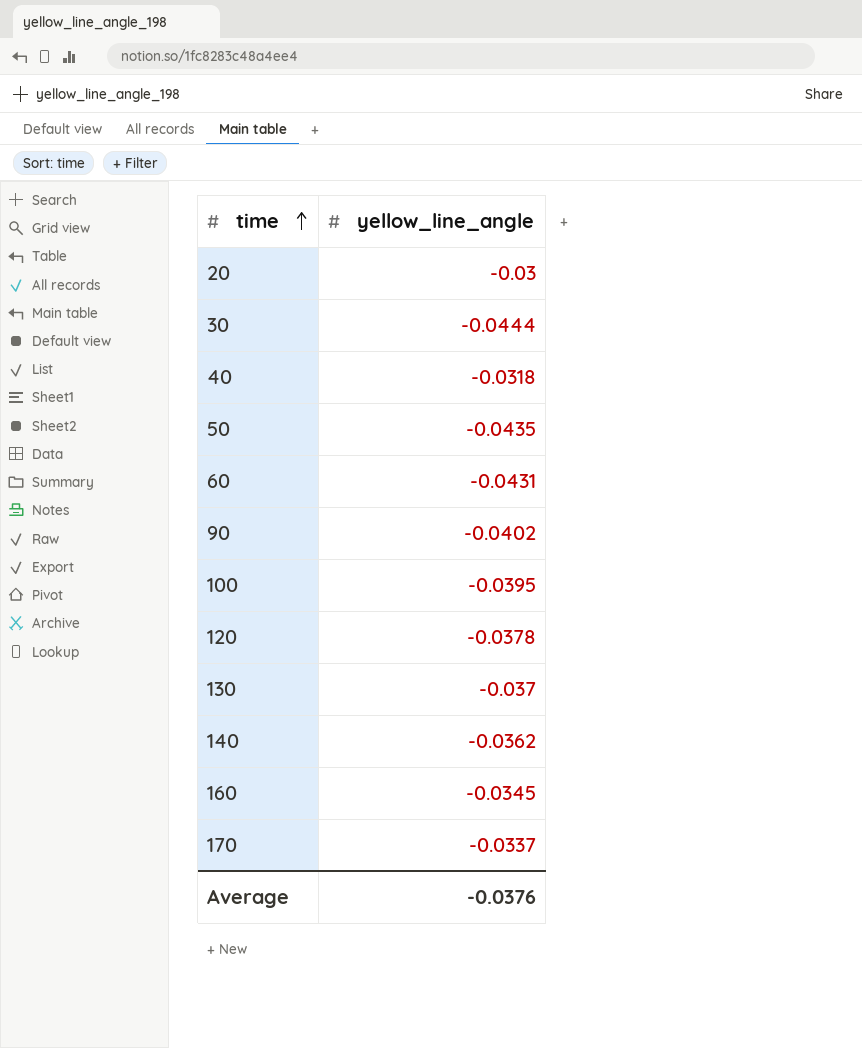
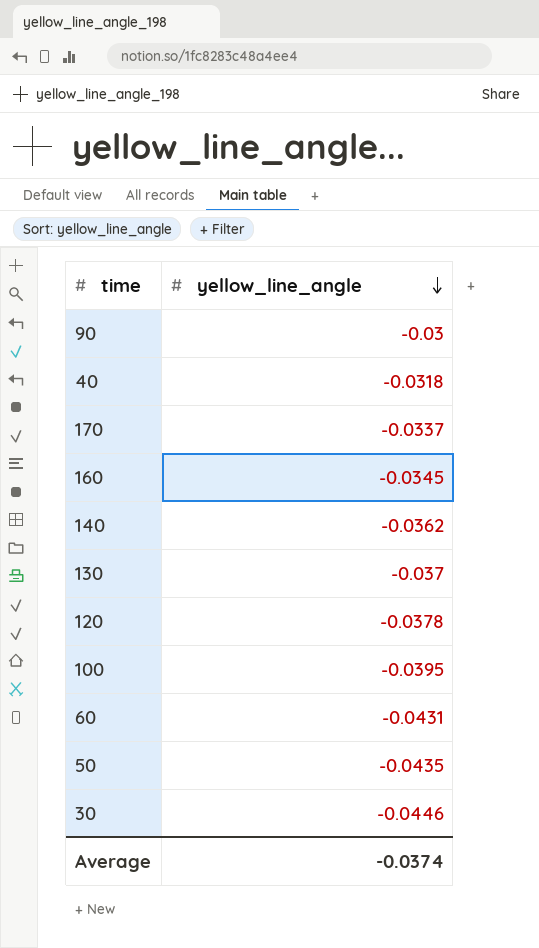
row order: time ascending -> yellow_line_angle descending
row 20: -0.03 -> none
90 | yellow_line_angle: -0.0402 -> -0.03
30 | yellow_line_angle: -0.0444 -> -0.0446
Average | yellow_line_angle: -0.0376 -> -0.0374

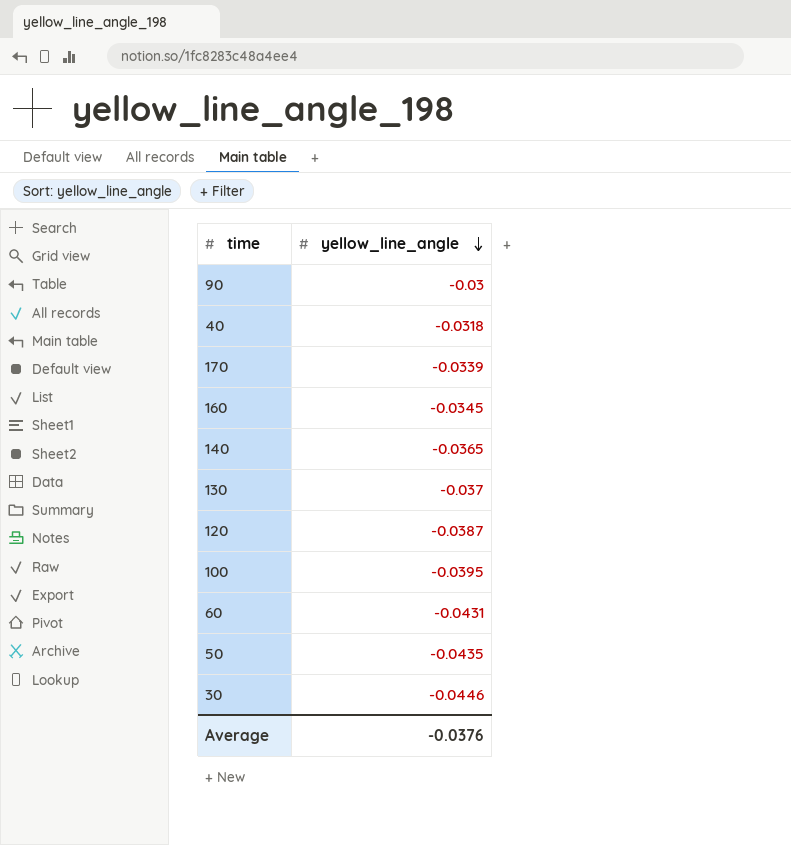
170 | yellow_line_angle: -0.0337 -> -0.0339
140 | yellow_line_angle: -0.0362 -> -0.0365
120 | yellow_line_angle: -0.0378 -> -0.0387
Average | yellow_line_angle: -0.0374 -> -0.0376

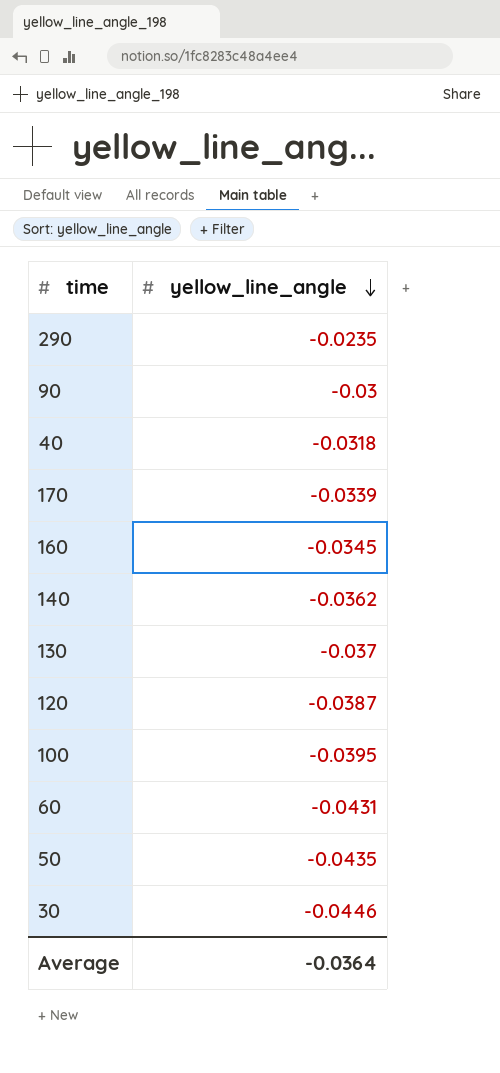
row 290: none -> -0.0235
140 | yellow_line_angle: -0.0365 -> -0.0362
Average | yellow_line_angle: -0.0376 -> -0.0364

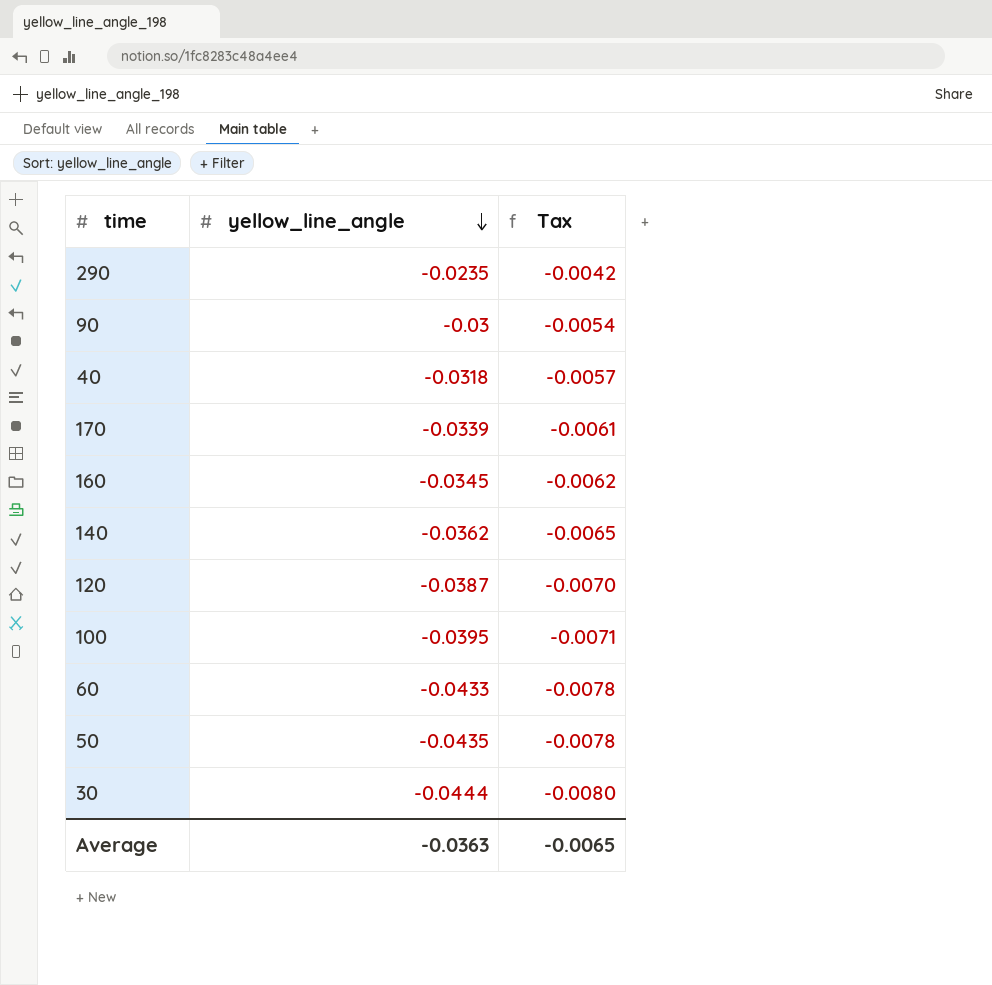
column Tax | formula: none -> [yellow_line_angle] * 0.18
row 130: -0.037 -> none
60 | yellow_line_angle: -0.0431 -> -0.0433
30 | yellow_line_angle: -0.0446 -> -0.0444
Average | yellow_line_angle: -0.0364 -> -0.0363

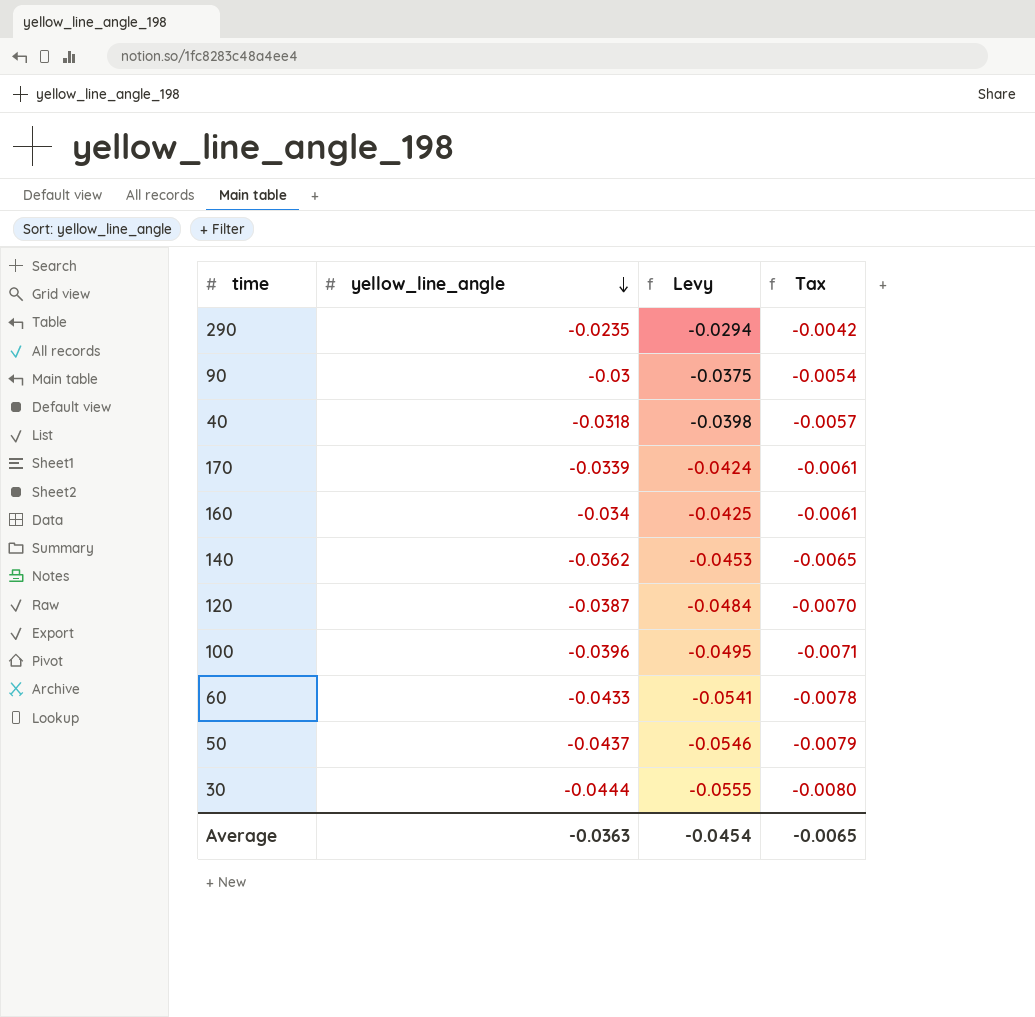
column Levy | formula: none -> [yellow_line_angle] * 1.25
160 | yellow_line_angle: -0.0345 -> -0.034
160 | Tax: -0.0062 -> -0.0061
100 | yellow_line_angle: -0.0395 -> -0.0396
50 | yellow_line_angle: -0.0435 -> -0.0437
50 | Tax: -0.0078 -> -0.0079

